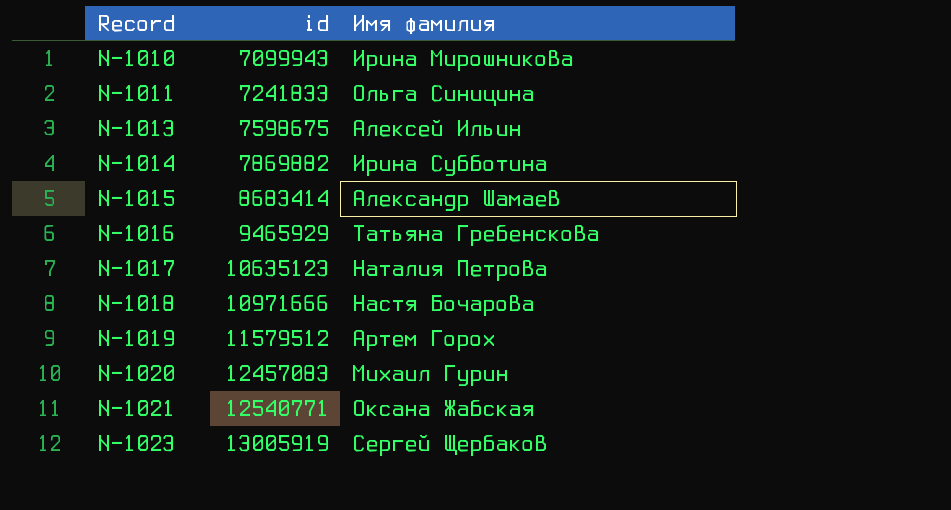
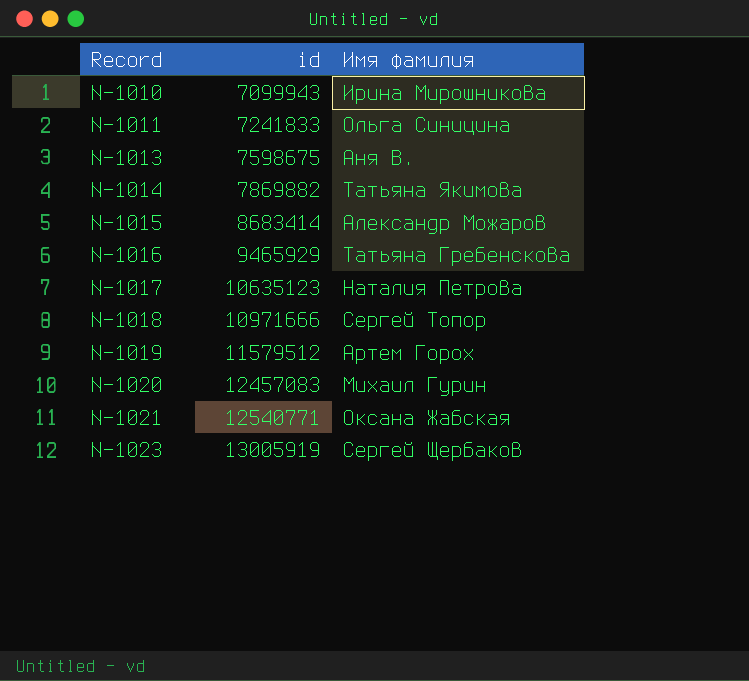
N-1013 | Имя фамилия: Алексей Ильин -> Аня В.
N-1014 | Имя фамилия: Ирина Субботина -> Татьяна Якимова
N-1015 | Имя фамилия: Александр Шамаев -> Александр Можаров
N-1018 | Имя фамилия: Настя Бочарова -> Сергей Топор

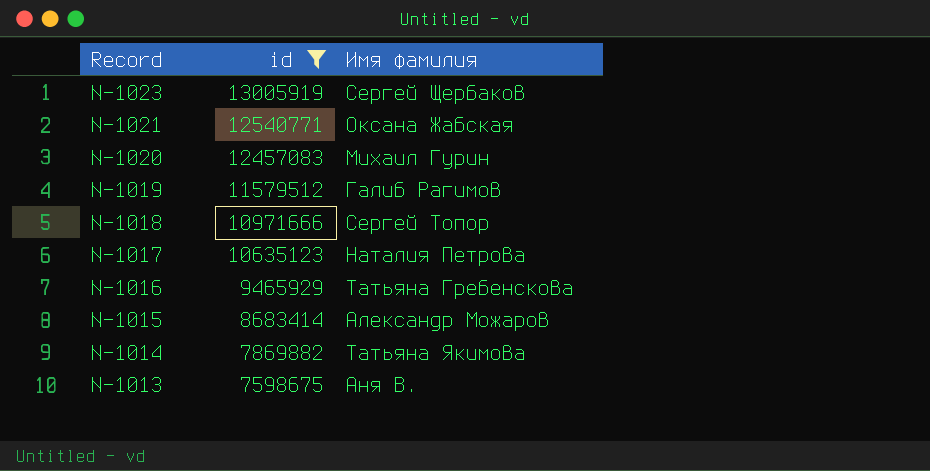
filter: none -> id >= 7598675
row order: Record ascending -> Record descending
N-1019 | Имя фамилия: Артем Горох -> Галиб Рагимов

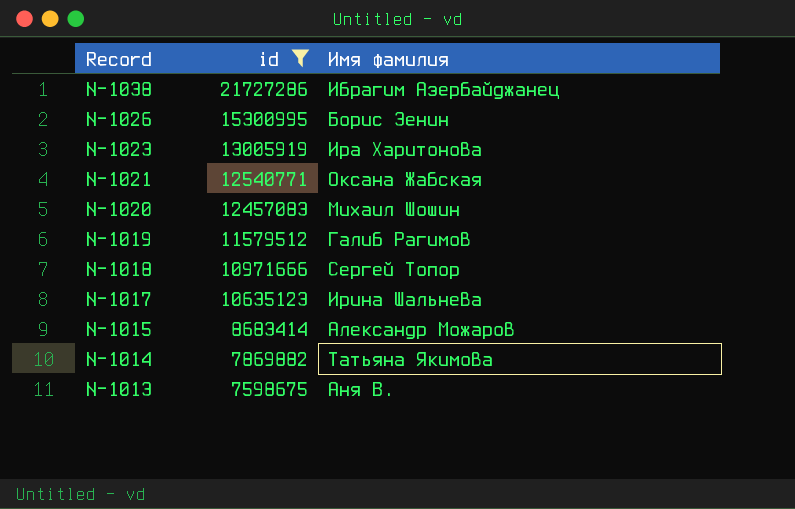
row N-1016: 9465929 | Татьяна Гребенскова -> none
row N-1038: none -> 21727286 | Ибрагим Азербайджанец
row N-1026: none -> 15300995 | Борис Зенин
N-1023 | Имя фамилия: Сергей Щербаков -> Ира Харитонова
N-1020 | Имя фамилия: Михаил Гурин -> Михаил Шошин
N-1017 | Имя фамилия: Наталия Петрова -> Ирина Шальнева

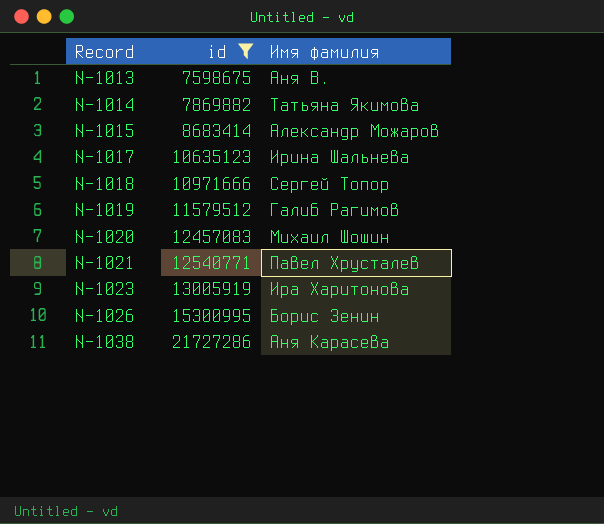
row order: Record descending -> Record ascending
N-1021 | Имя фамилия: Оксана Жабская -> Павел Хрусталев
N-1038 | Имя фамилия: Ибрагим Азербайджанец -> Аня Карасева

